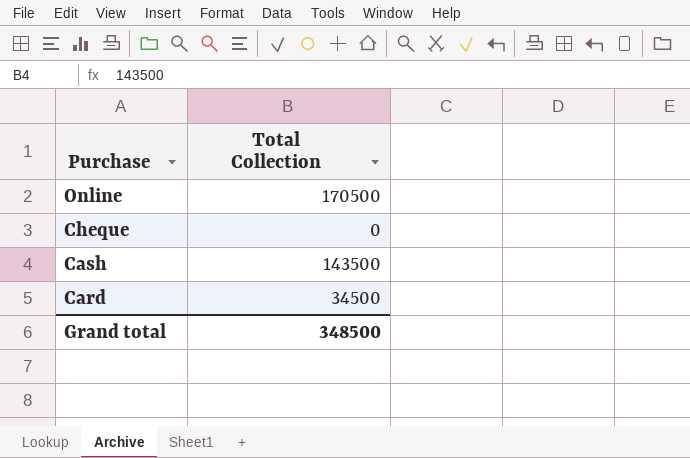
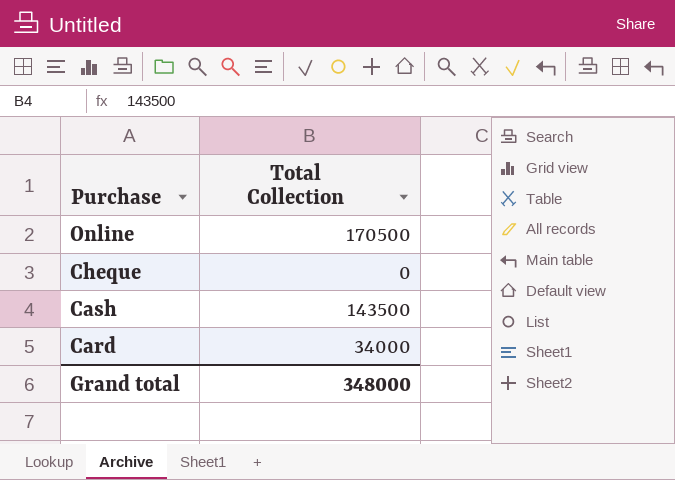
Card | Total Collection: 34500 -> 34000
Grand total | Total Collection: 348500 -> 348000

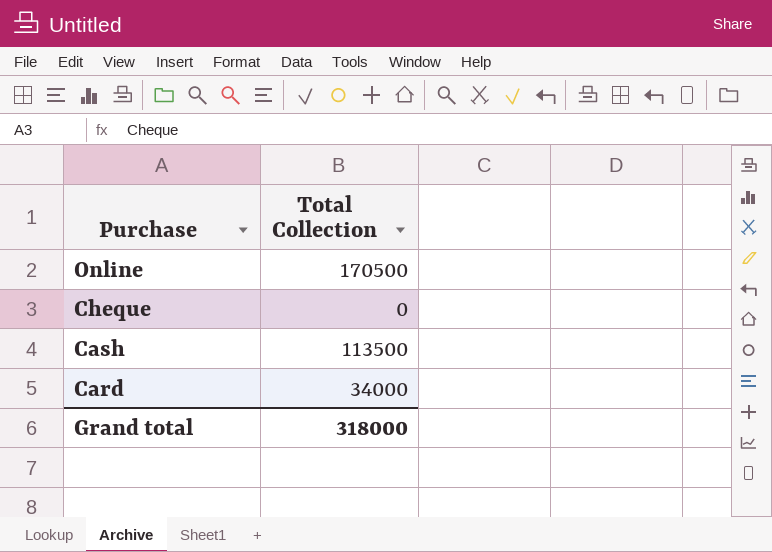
Cash | Total Collection: 143500 -> 113500
Grand total | Total Collection: 348000 -> 318000

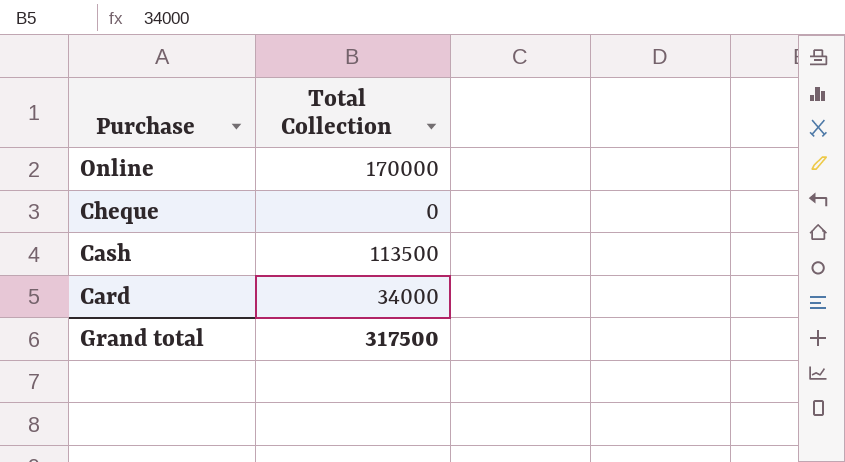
Online | Total Collection: 170500 -> 170000
Grand total | Total Collection: 318000 -> 317500

